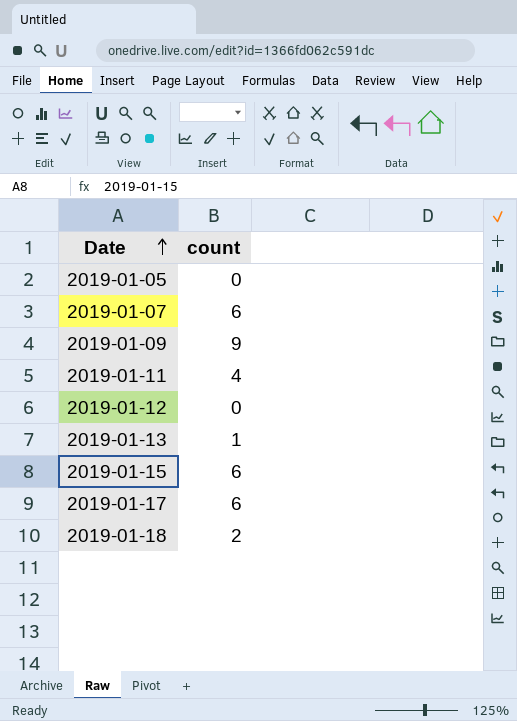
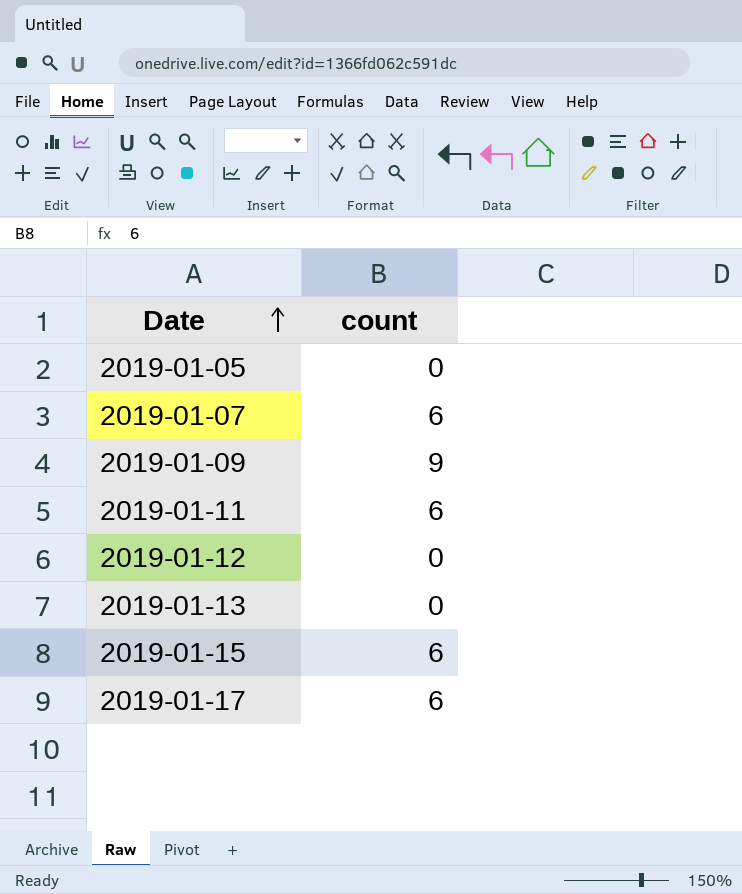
row 2019-01-18: 2 -> none
2019-01-11 | count: 4 -> 6
2019-01-13 | count: 1 -> 0

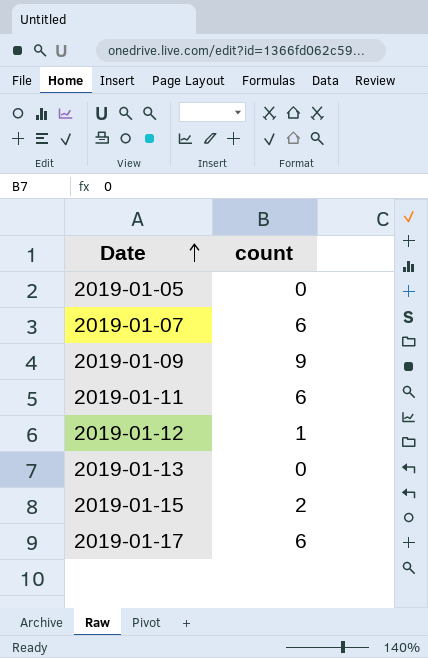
2019-01-12 | count: 0 -> 1
2019-01-15 | count: 6 -> 2

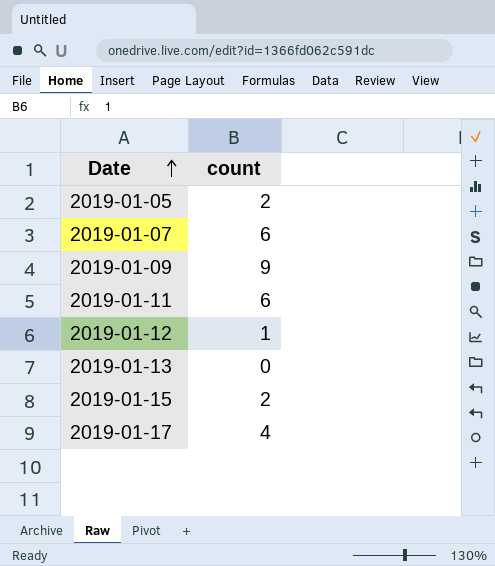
2019-01-05 | count: 0 -> 2
2019-01-17 | count: 6 -> 4

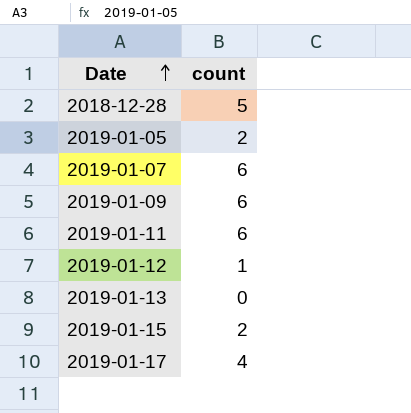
row 2018-12-28: none -> 5
2019-01-09 | count: 9 -> 6

